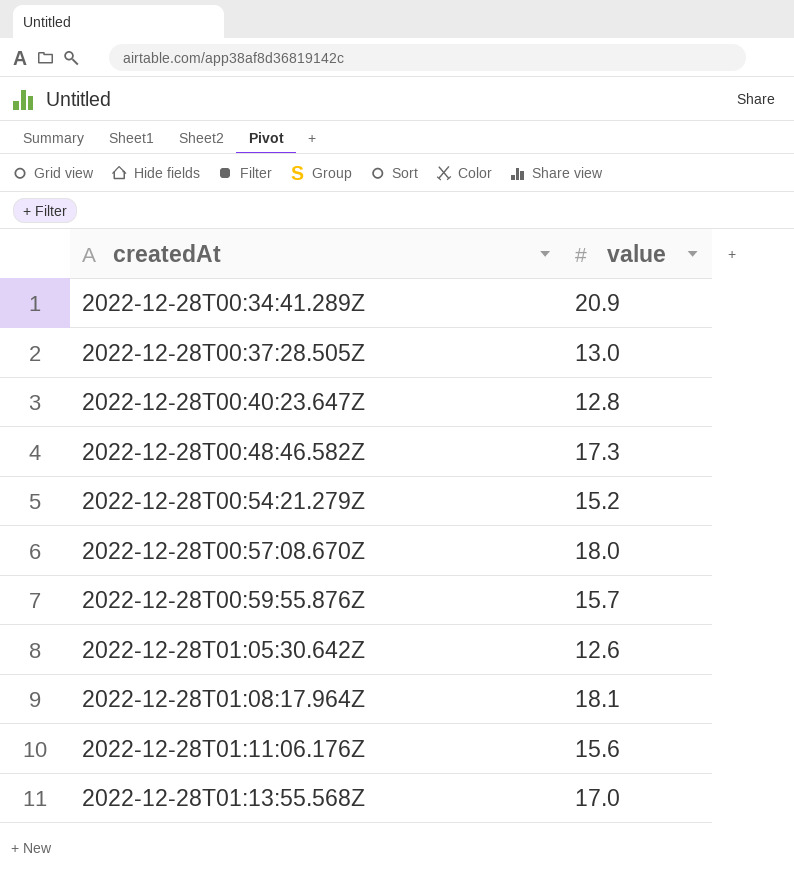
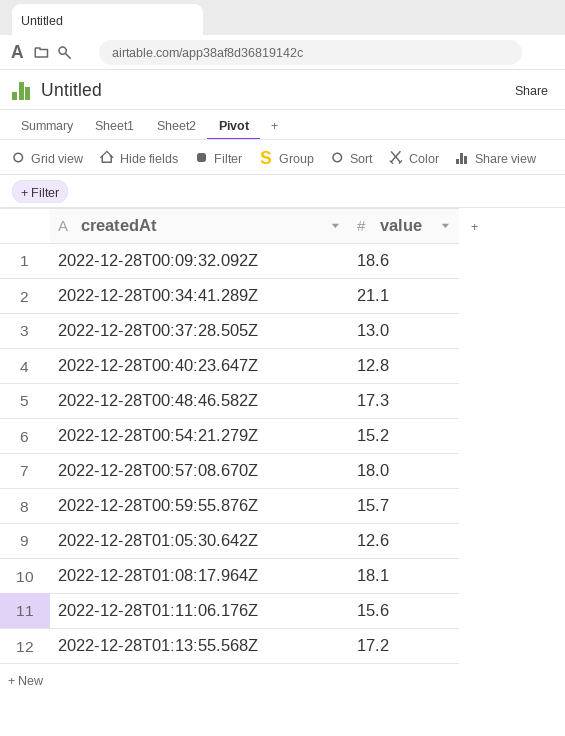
row 2022-12-28T00:09:32.092Z: none -> 18.6
2022-12-28T00:34:41.289Z | value: 20.9 -> 21.1
2022-12-28T01:13:55.568Z | value: 17.0 -> 17.2

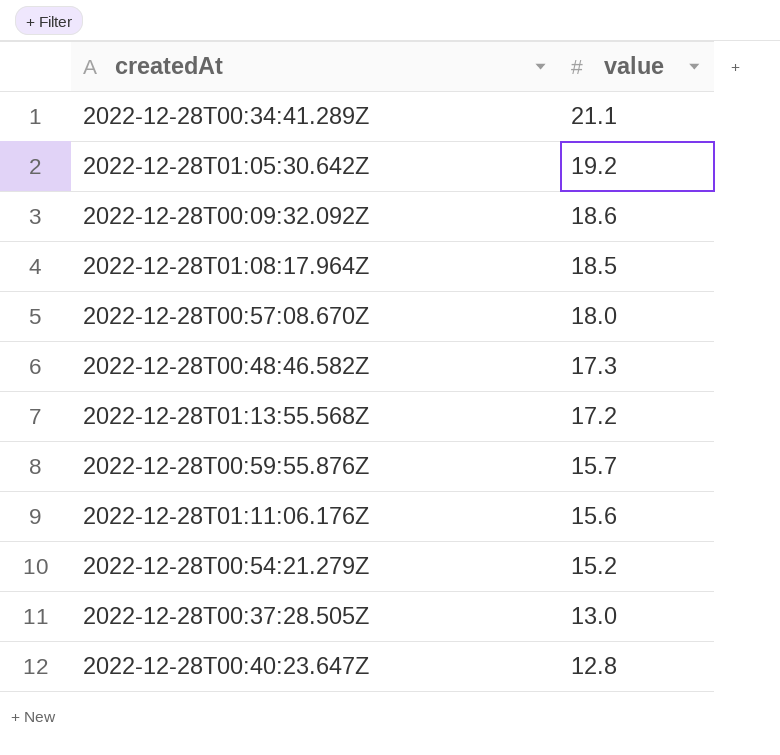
row order: createdAt ascending -> value descending
2022-12-28T01:05:30.642Z | value: 12.6 -> 19.2
2022-12-28T01:08:17.964Z | value: 18.1 -> 18.5

